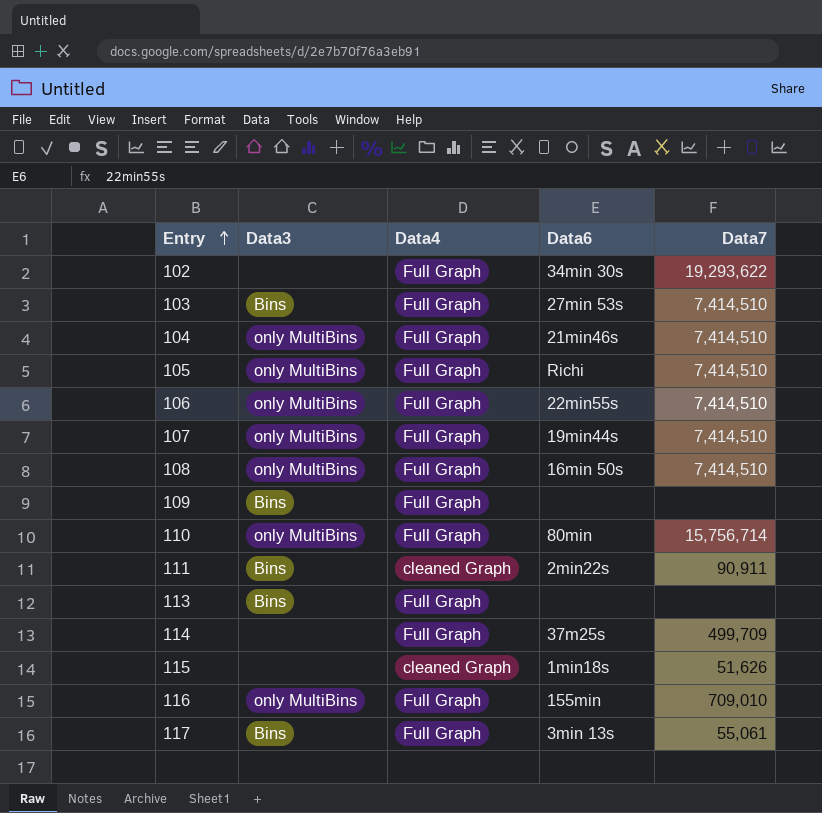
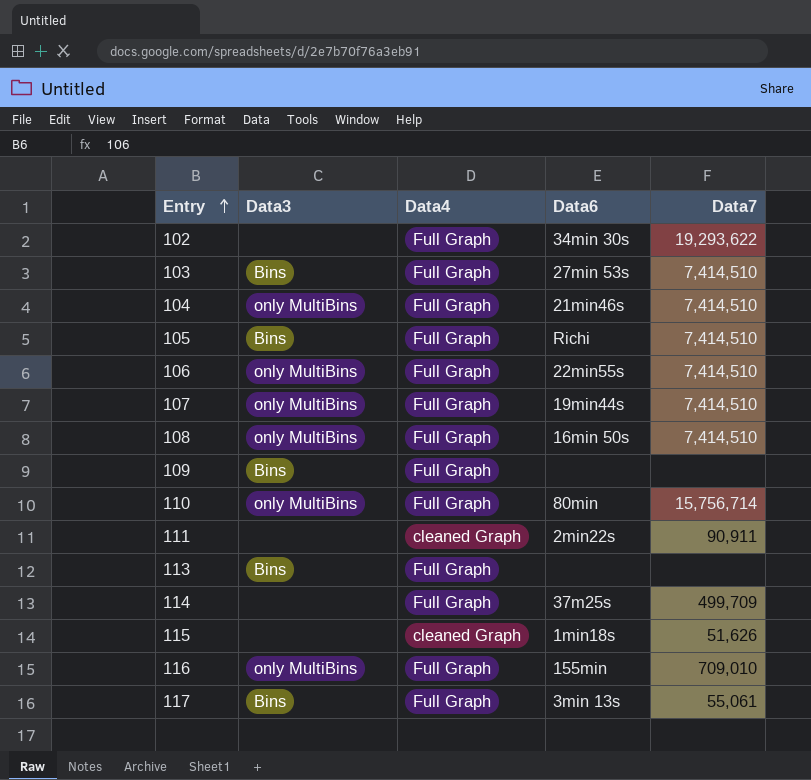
105 | Data3: only MultiBins -> Bins
111 | Data3: Bins -> none

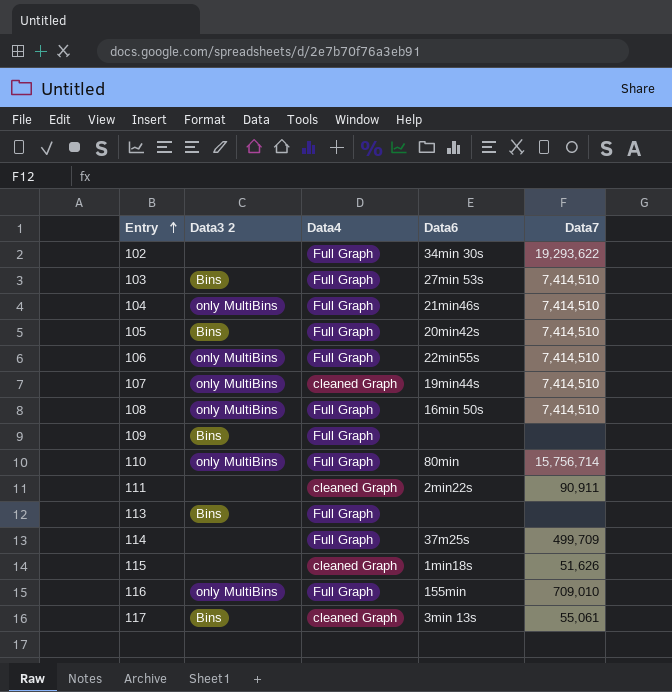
column name: Data3 -> Data3 2
105 | Data6: Richi -> 20min42s
107 | Data4: Full Graph -> cleaned Graph
117 | Data4: Full Graph -> cleaned Graph

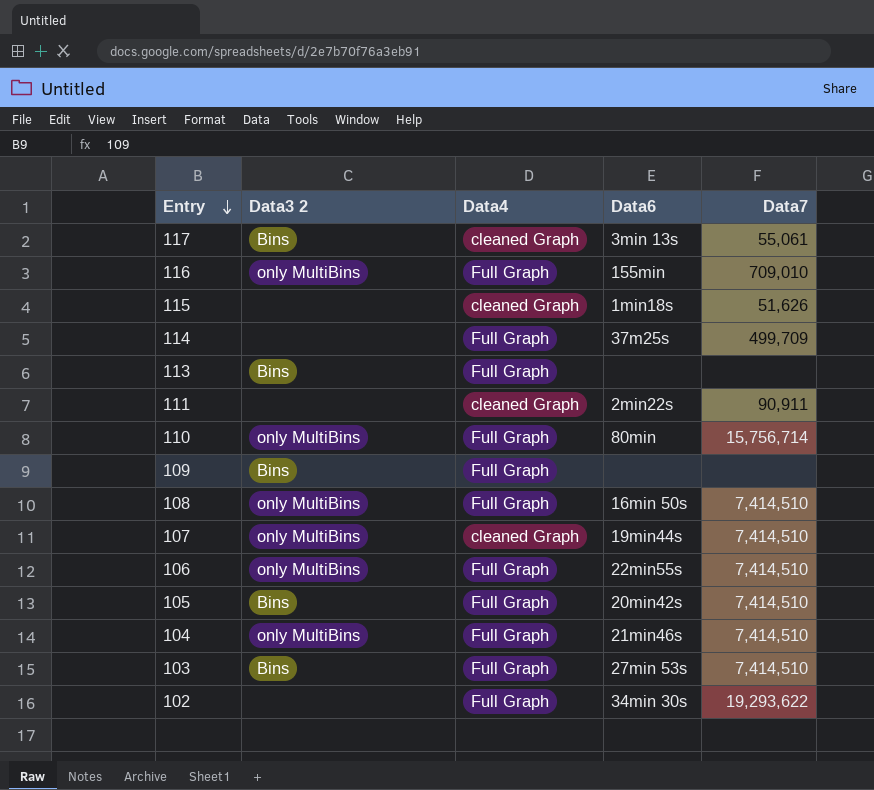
row order: Entry ascending -> Entry descending

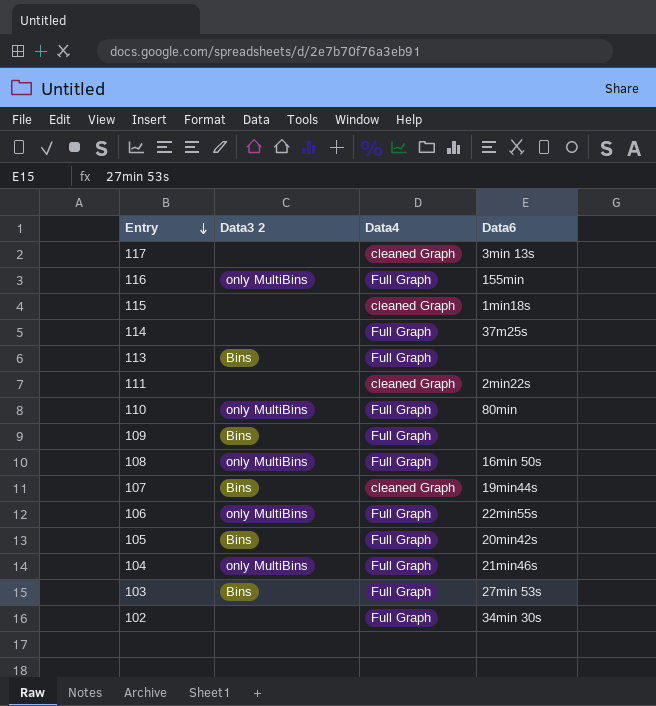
column Data7 | position: 5 -> none
117 | Data3 2: Bins -> none
107 | Data3 2: only MultiBins -> Bins

